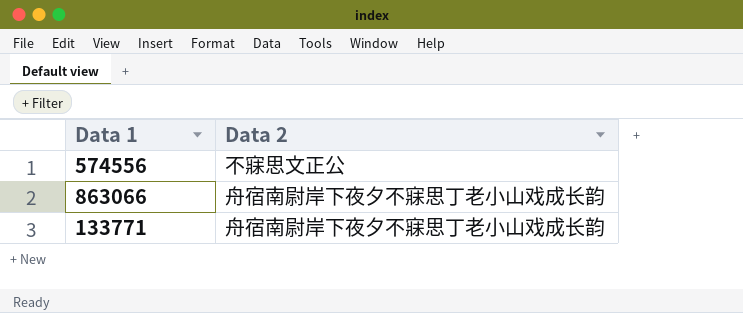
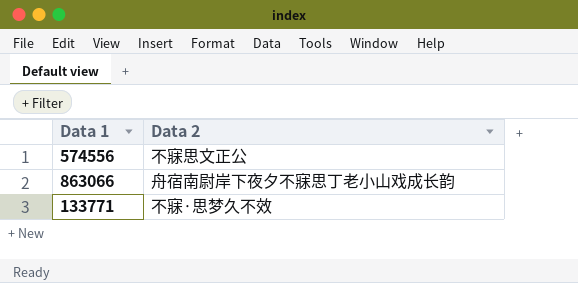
133771 | Data 2: 舟宿南尉岸下夜夕不寐思丁老小山戏成长韵 -> 不寐·思梦久不效

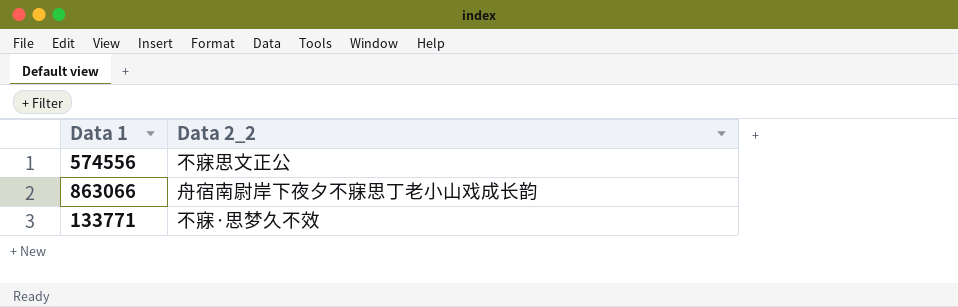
column name: Data 2 -> Data 2_2

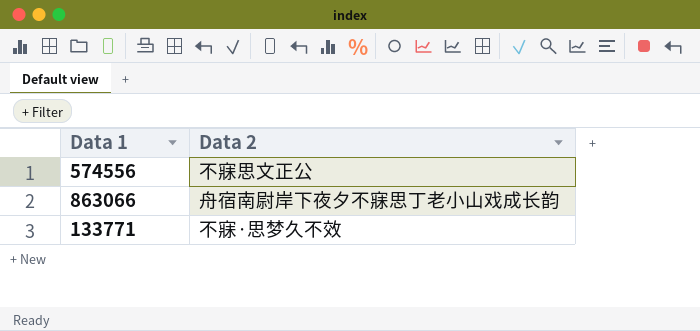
column name: Data 2_2 -> Data 2

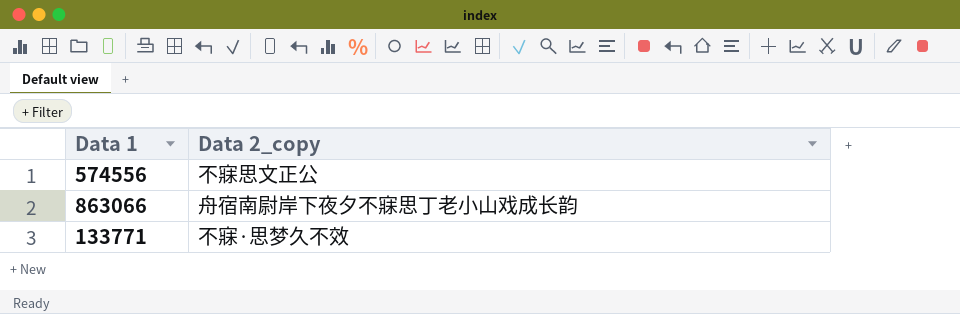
column name: Data 2 -> Data 2_copy

